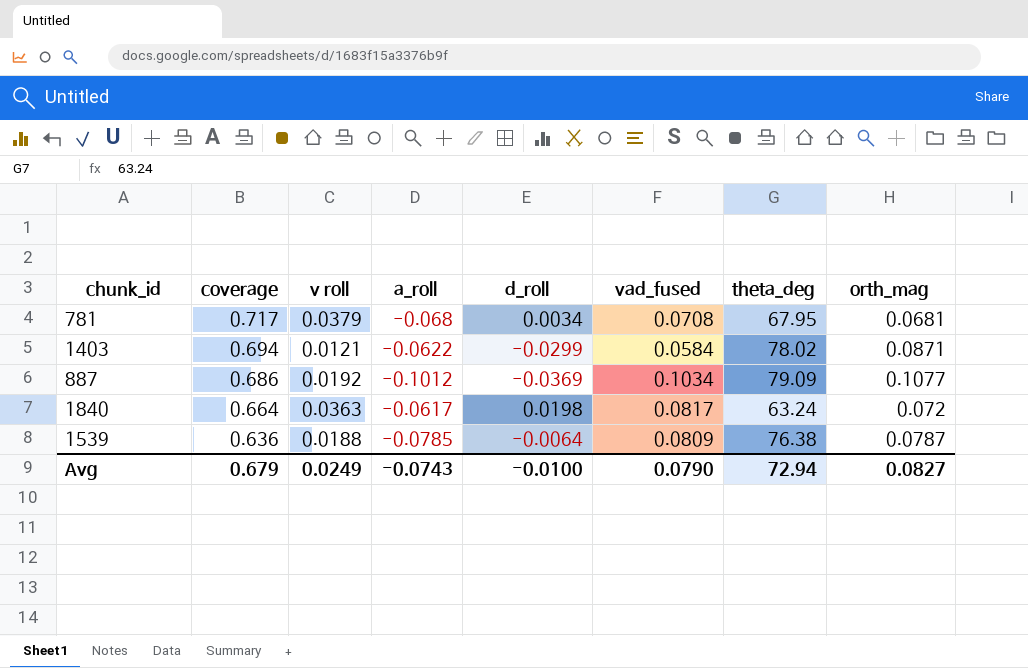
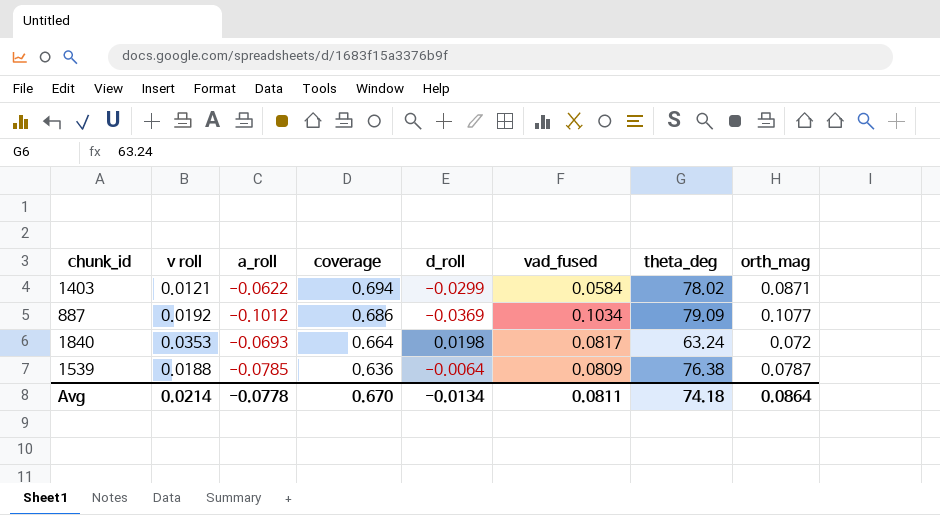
column coverage | position: 2 -> 4
row 781: 0.717 | 0.0379 | -0.068 | 0.0034 | 0.0708 | 67.95 | 0.0681 -> none
1840 | v roll: 0.0363 -> 0.0353
1840 | a_roll: -0.0617 -> -0.0693
Avg | v roll: 0.0249 -> 0.0214
Avg | a_roll: -0.0743 -> -0.0778
Avg | coverage: 0.679 -> 0.670
Avg | d_roll: -0.0100 -> -0.0134
Avg | vad_fused: 0.0790 -> 0.0811
Avg | theta_deg: 72.94 -> 74.18
Avg | orth_mag: 0.0827 -> 0.0864

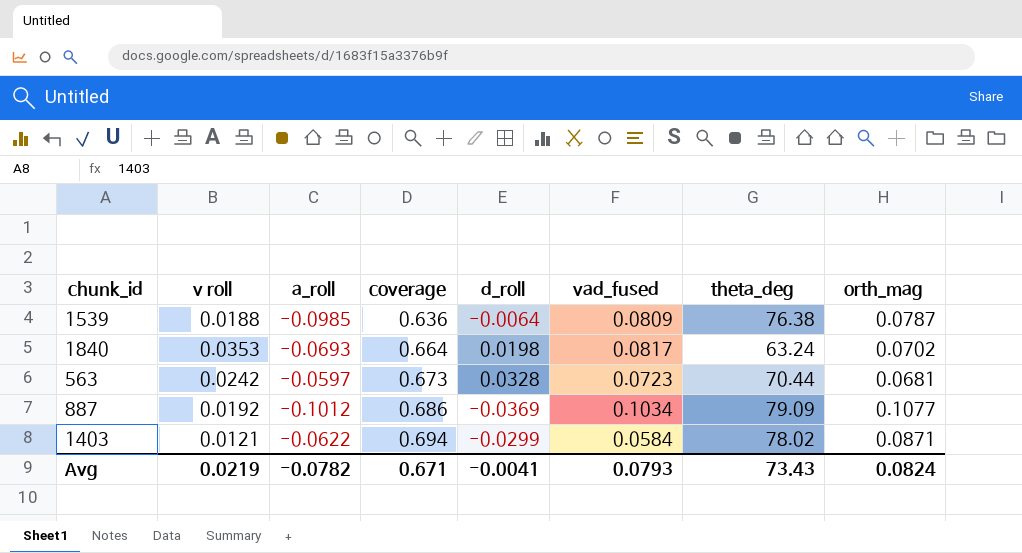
row order: coverage descending -> coverage ascending
1539 | a_roll: -0.0785 -> -0.0985
1840 | orth_mag: 0.072 -> 0.0702
row 563: none -> 0.0242 | -0.0597 | 0.673 | 0.0328 | 0.0723 | 70.44 | 0.0681
Avg | v roll: 0.0214 -> 0.0219
Avg | a_roll: -0.0778 -> -0.0782
Avg | coverage: 0.670 -> 0.671
Avg | d_roll: -0.0134 -> -0.0041
Avg | vad_fused: 0.0811 -> 0.0793
Avg | theta_deg: 74.18 -> 73.43
Avg | orth_mag: 0.0864 -> 0.0824

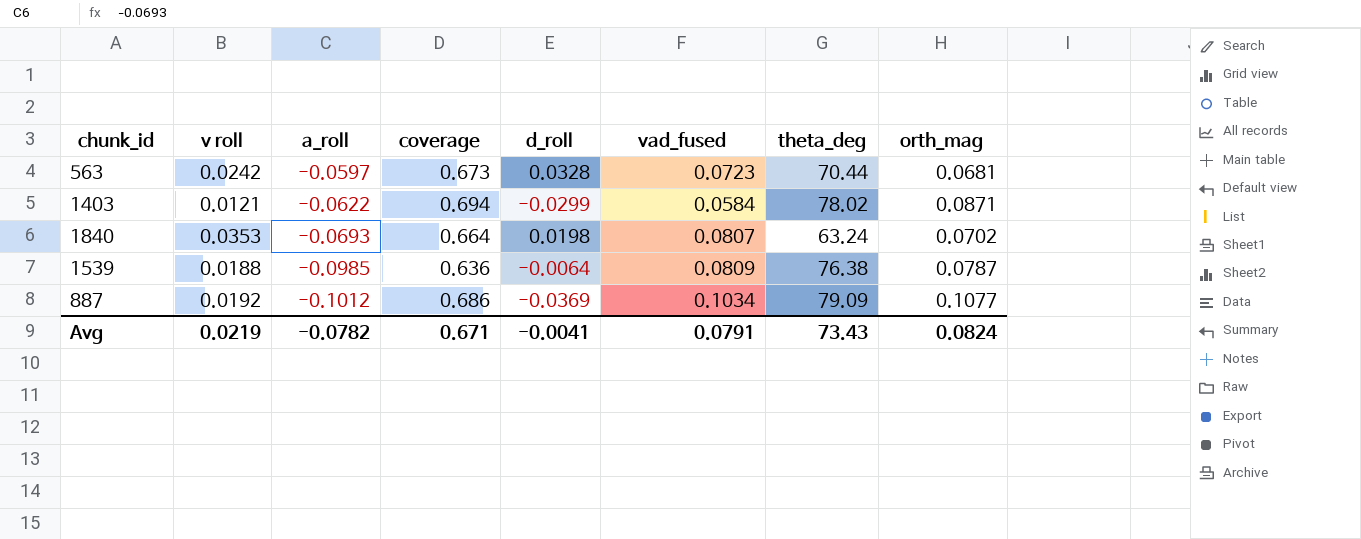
row order: coverage ascending -> a_roll descending
1840 | vad_fused: 0.0817 -> 0.0807
Avg | vad_fused: 0.0793 -> 0.0791

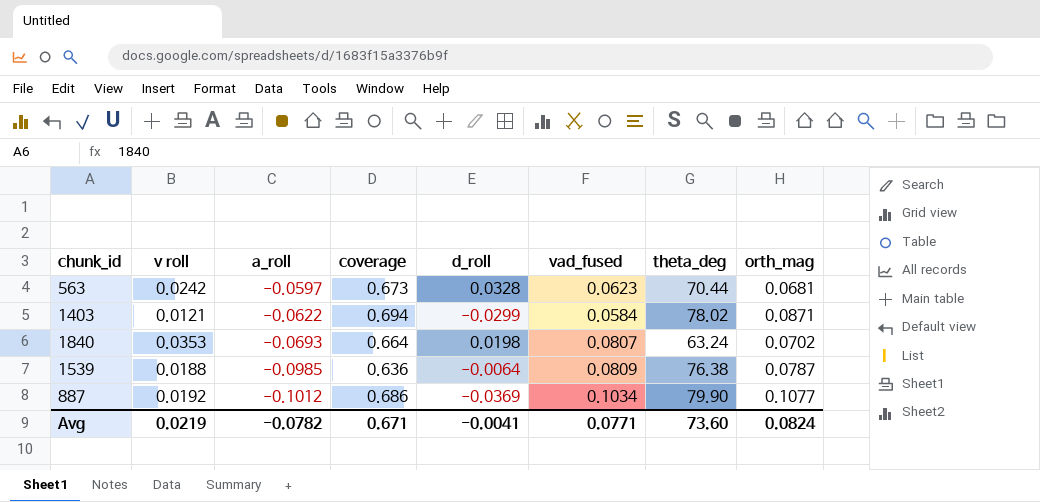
563 | vad_fused: 0.0723 -> 0.0623
887 | theta_deg: 79.09 -> 79.90
Avg | vad_fused: 0.0791 -> 0.0771
Avg | theta_deg: 73.43 -> 73.60

